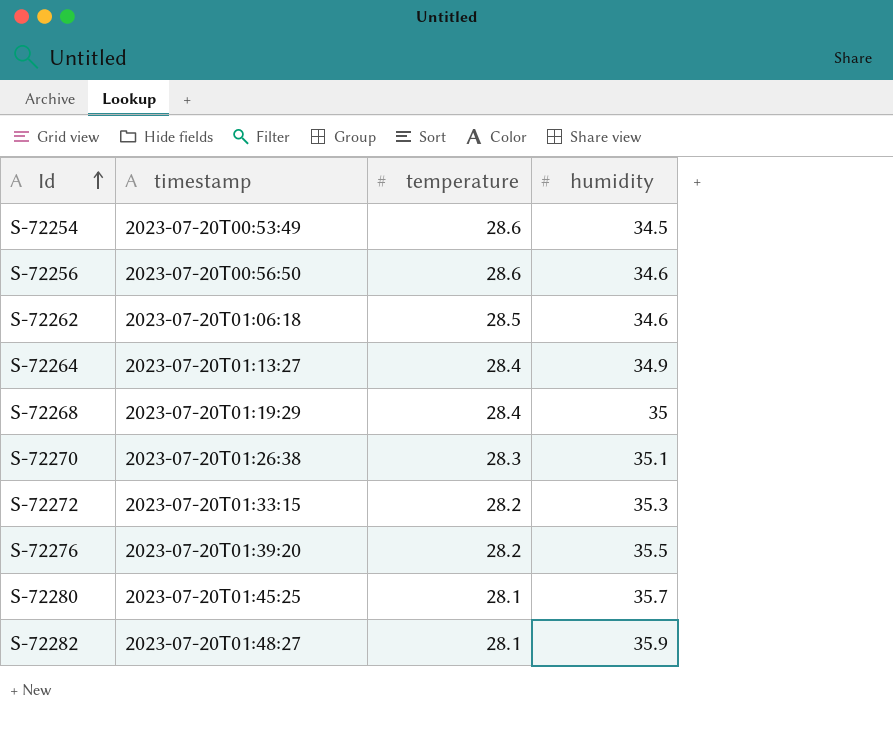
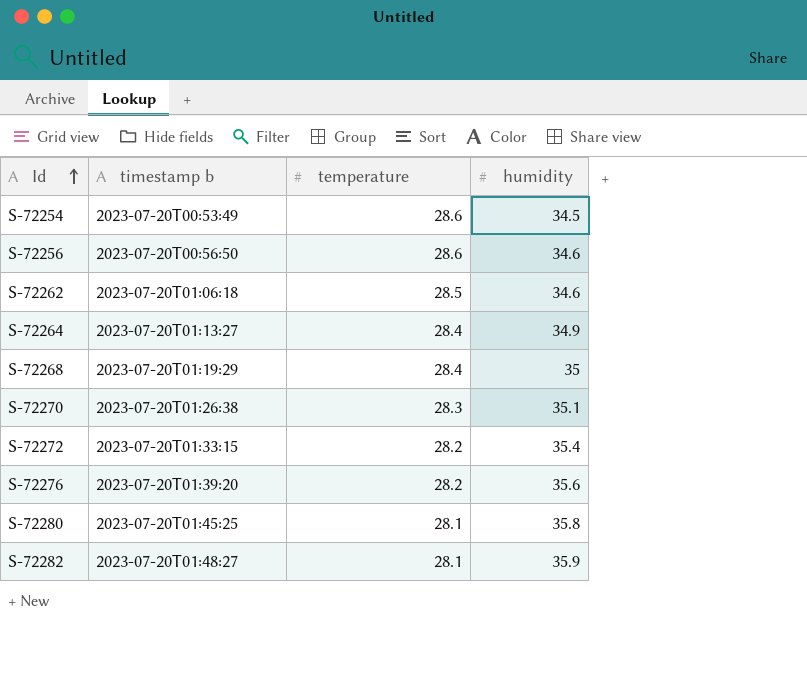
column name: timestamp -> timestamp b
S-72272 | humidity: 35.3 -> 35.4
S-72276 | humidity: 35.5 -> 35.6
S-72280 | humidity: 35.7 -> 35.8

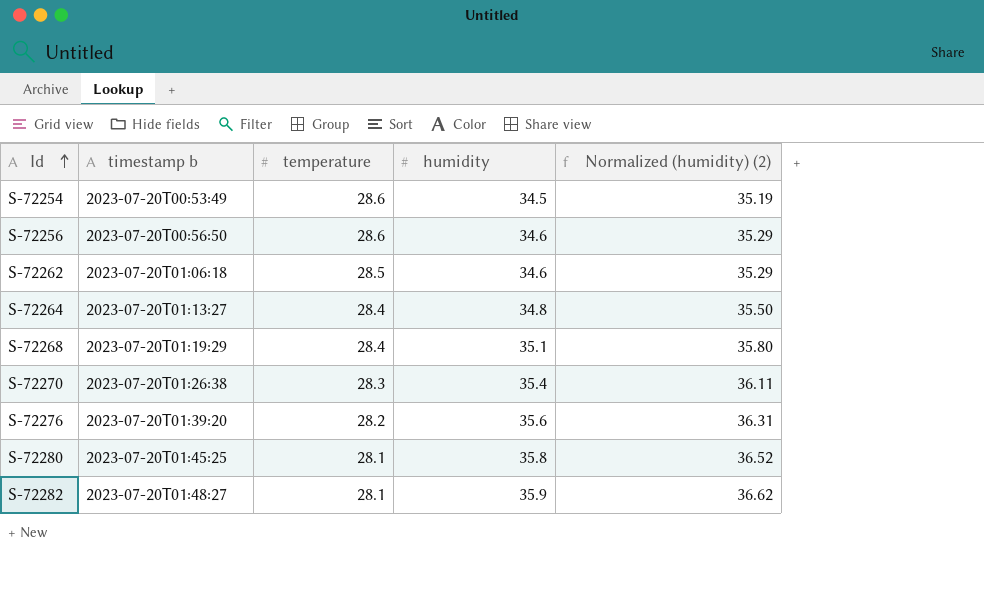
column Normalized (humidity) (2) | formula: none -> [humidity] * 1.02
row S-72272: 2023-07-20T01:33:15 | 28.2 | 35.4 -> none
S-72264 | humidity: 34.9 -> 34.8
S-72268 | humidity: 35 -> 35.1
S-72270 | humidity: 35.1 -> 35.4

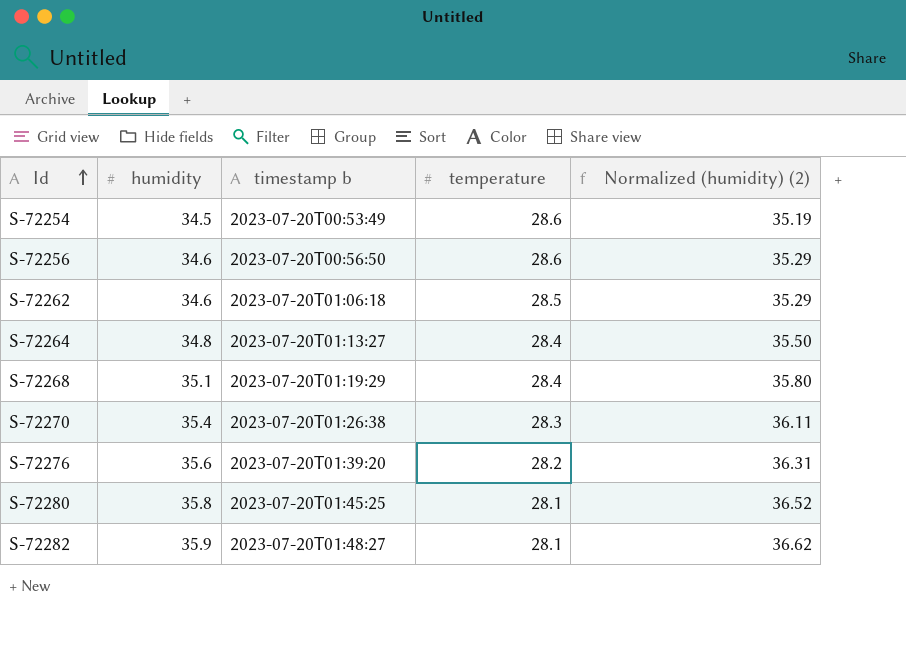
column humidity | position: 4 -> 2

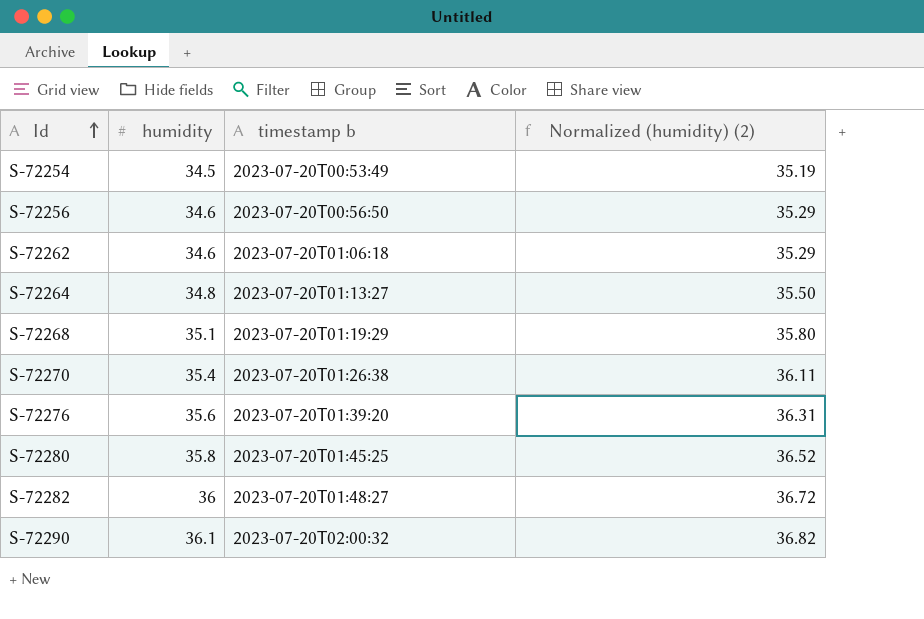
column temperature | position: 4 -> none
S-72282 | humidity: 35.9 -> 36
S-72282 | Normalized (humidity) (2): 36.62 -> 36.72
row S-72290: none -> 36.1 | 2023-07-20T02:00:32 | 36.82

